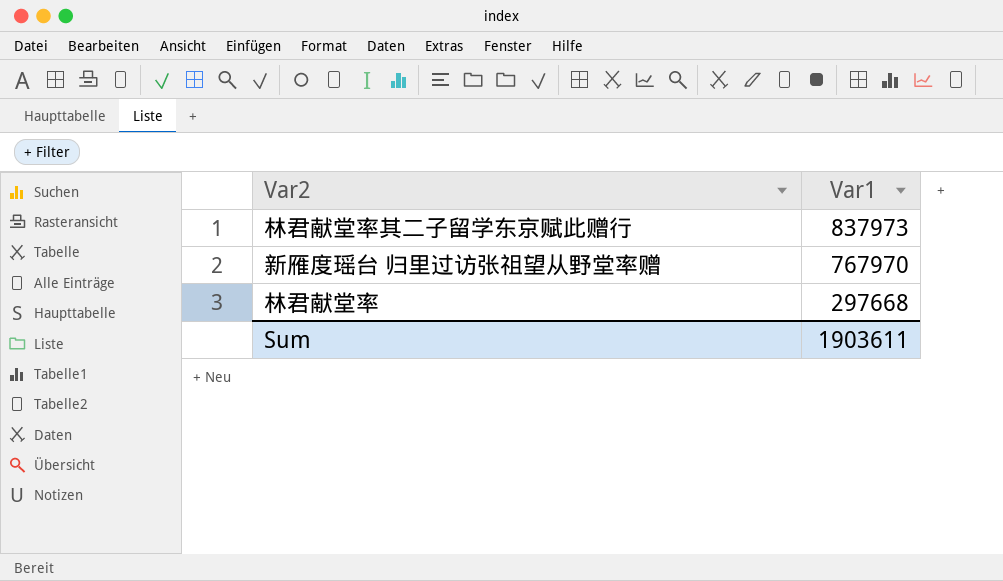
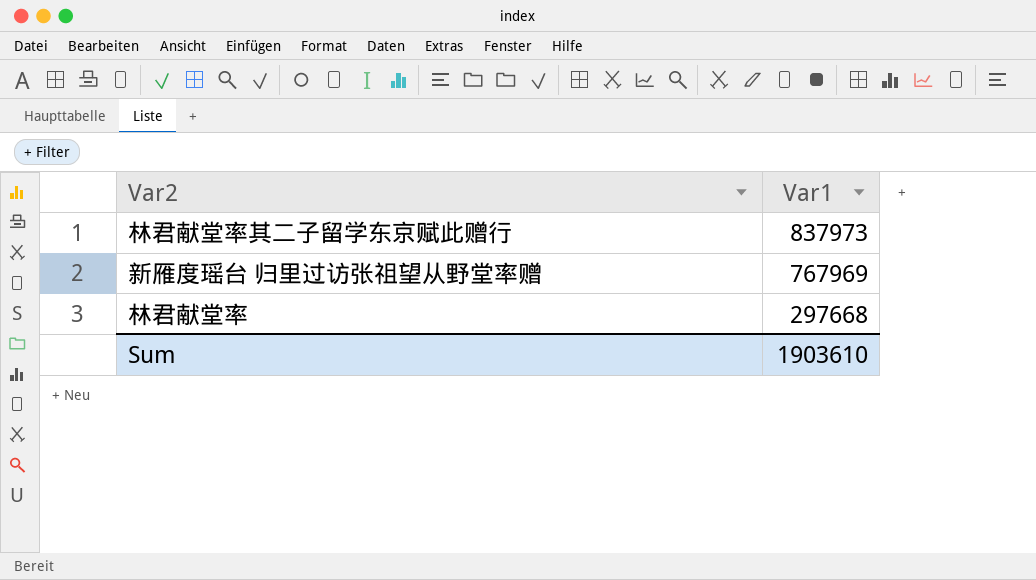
新雁度瑶台 归里过访张祖望从野堂率赠 | Var1: 767970 -> 767969
Sum | Var1: 1903611 -> 1903610

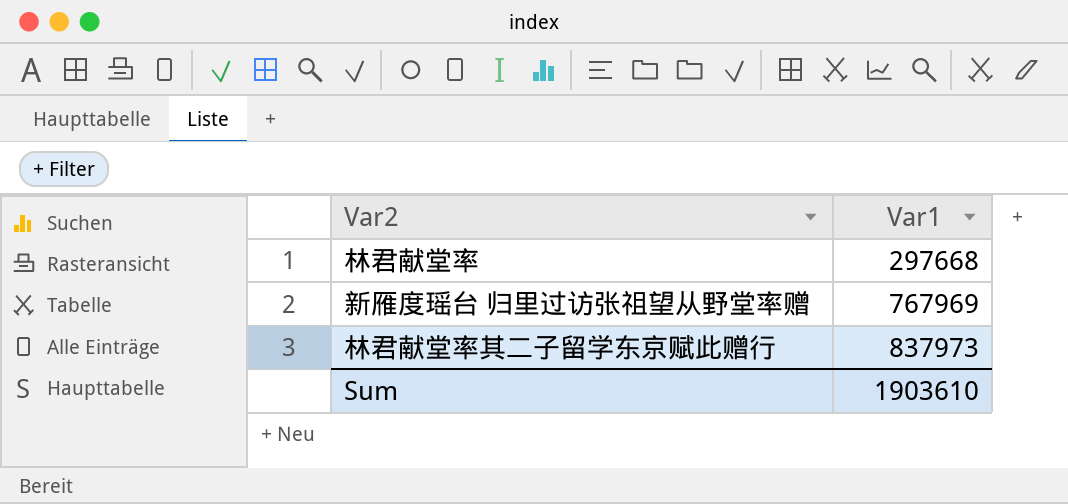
row order: Var1 descending -> Var1 ascending

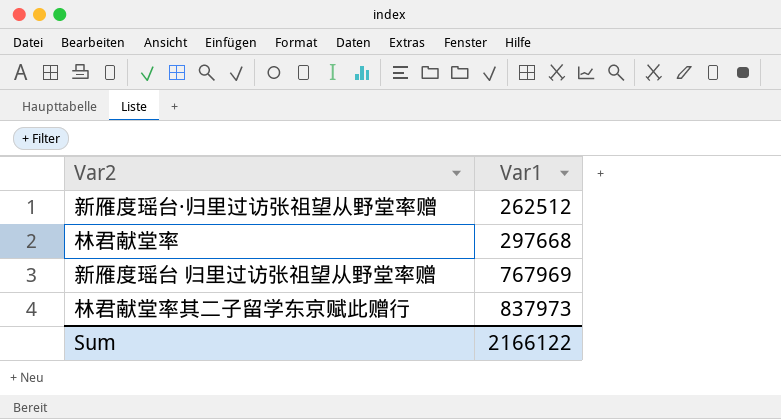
row 新雁度瑶台·归里过访张祖望从野堂率赠: none -> 262512
Sum | Var1: 1903610 -> 2166122

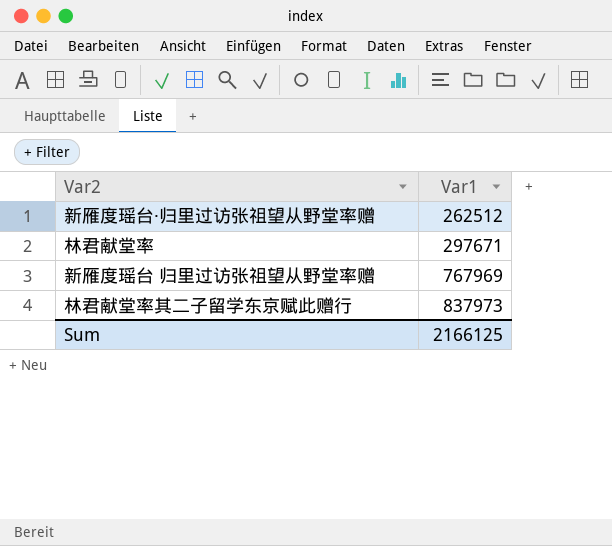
林君献堂率 | Var1: 297668 -> 297671
Sum | Var1: 2166122 -> 2166125

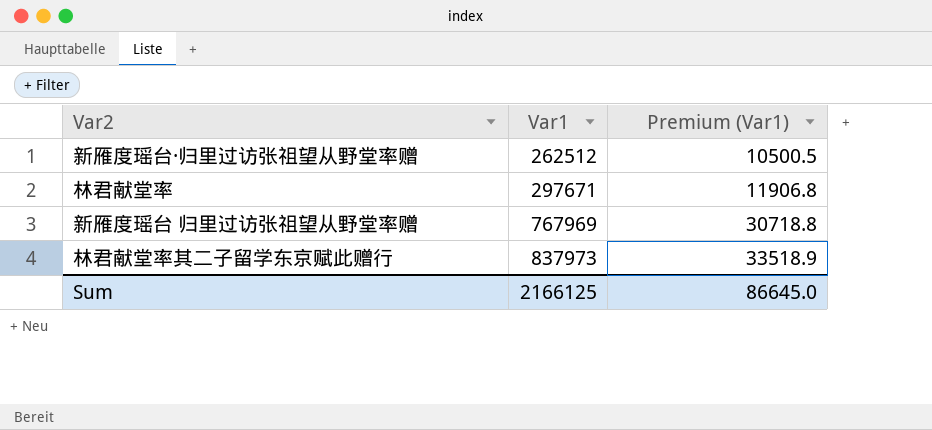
column Premium (Var1) | formula: none -> [Var1] * 0.04

